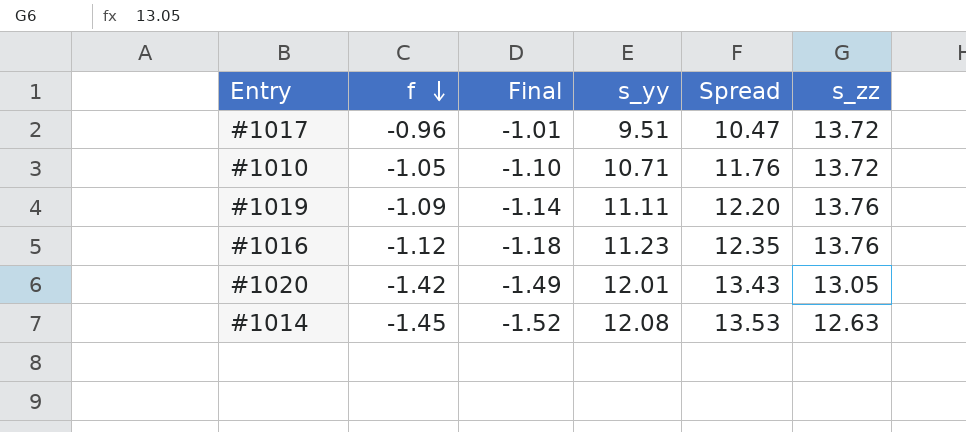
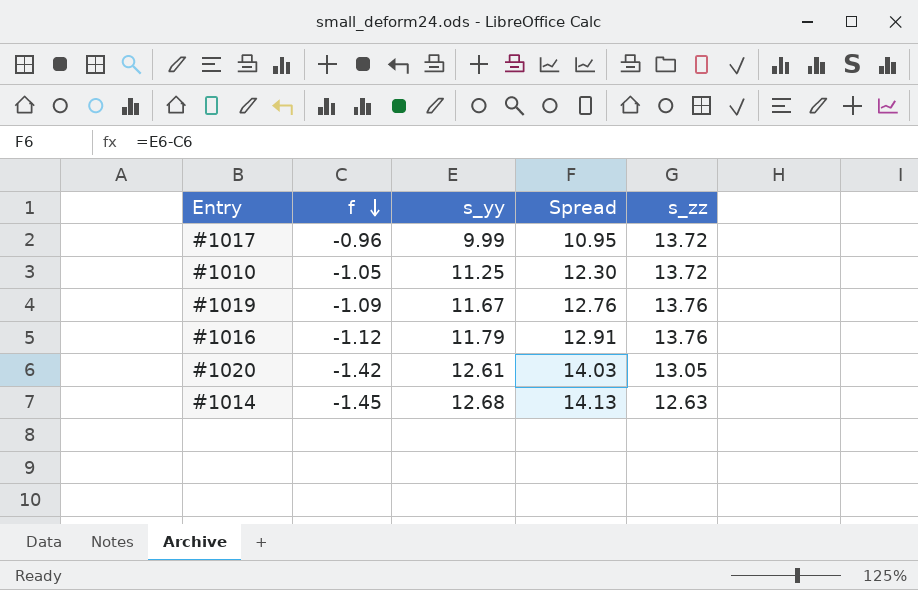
column Final | formula: [f] * 1.05 -> none
#1017 | s_yy: 9.51 -> 9.99
#1017 | Spread: 10.47 -> 10.95
#1010 | s_yy: 10.71 -> 11.25
#1010 | Spread: 11.76 -> 12.30
#1019 | s_yy: 11.11 -> 11.67
#1019 | Spread: 12.20 -> 12.76
#1016 | s_yy: 11.23 -> 11.79
#1016 | Spread: 12.35 -> 12.91
#1020 | s_yy: 12.01 -> 12.61
#1020 | Spread: 13.43 -> 14.03
#1014 | s_yy: 12.08 -> 12.68
#1014 | Spread: 13.53 -> 14.13

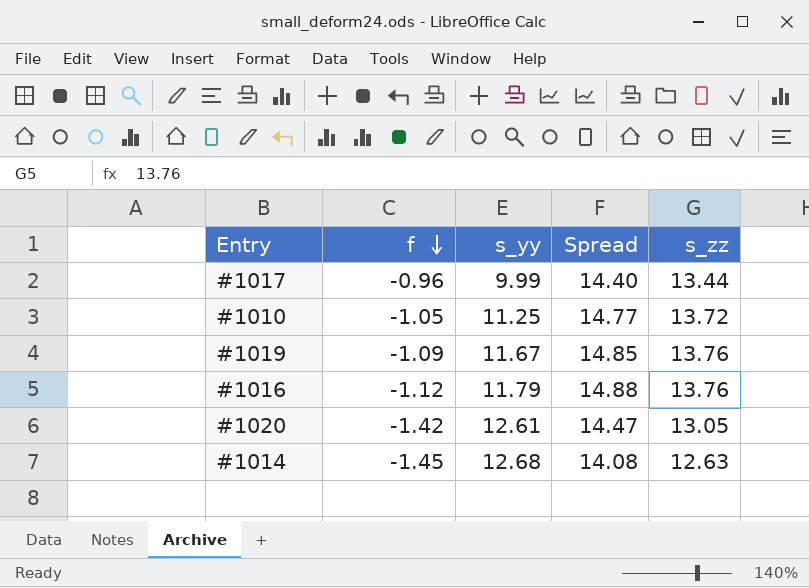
column Spread | formula: [s_yy] - [f] -> [s_zz] - [f]
#1017 | s_zz: 13.72 -> 13.44

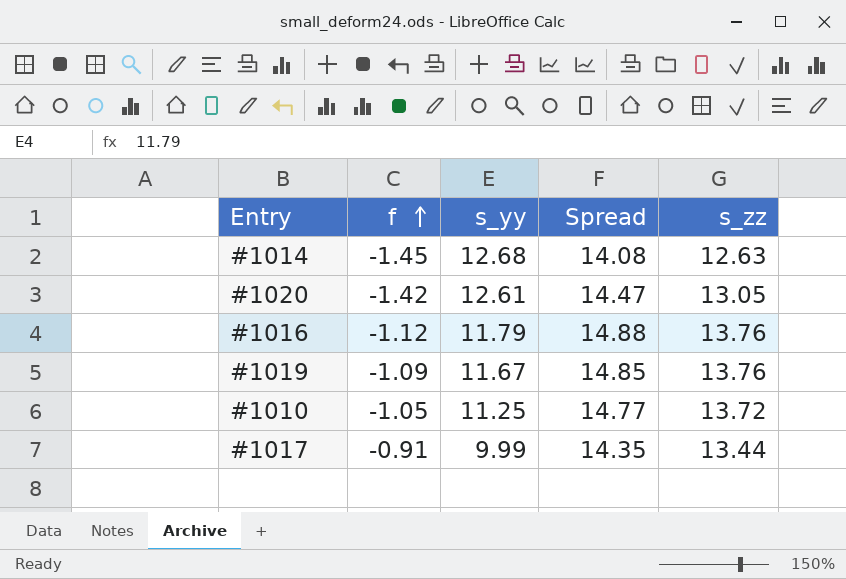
row order: f descending -> f ascending
#1017 | f: -0.96 -> -0.91
#1017 | Spread: 14.40 -> 14.35

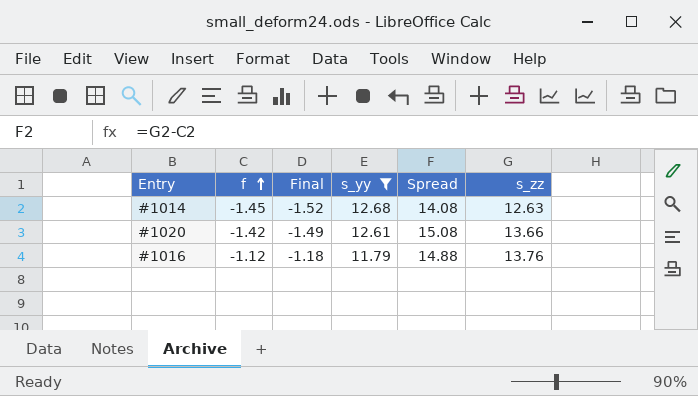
filter: none -> s_yy >= 11.79
column Final | formula: none -> [f] * 1.05
#1020 | Spread: 14.47 -> 15.08
#1020 | s_zz: 13.05 -> 13.66

